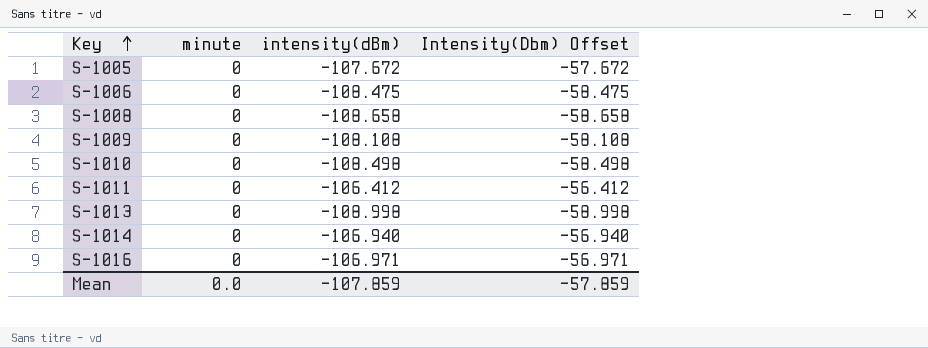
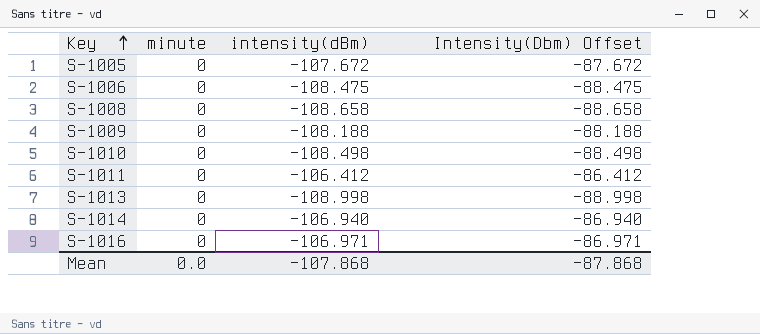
column Intensity(Dbm) Offset | formula: [intensity(dBm)] + 50 -> [intensity(dBm)] + 20
S-1009 | intensity(dBm): -108.108 -> -108.188
Mean | intensity(dBm): -107.859 -> -107.868
Mean | Intensity(Dbm) Offset: -57.859 -> -87.868

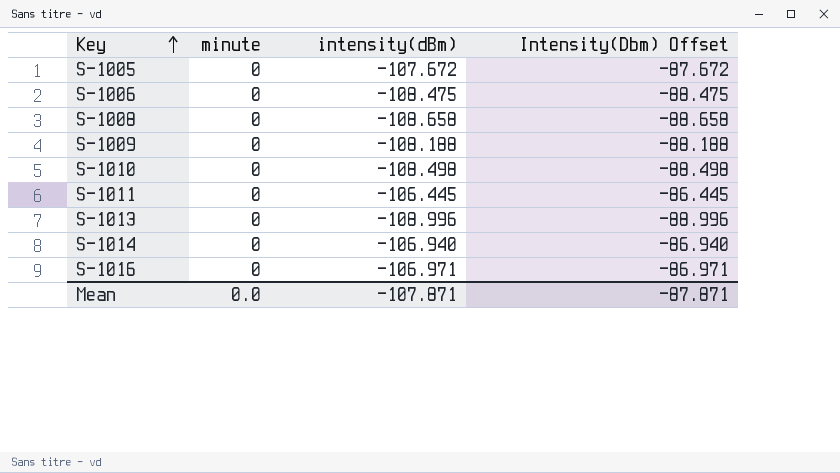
S-1011 | intensity(dBm): -106.412 -> -106.445
S-1011 | Intensity(Dbm) Offset: -86.412 -> -86.445
S-1013 | intensity(dBm): -108.998 -> -108.996
S-1013 | Intensity(Dbm) Offset: -88.998 -> -88.996
Mean | intensity(dBm): -107.868 -> -107.871
Mean | Intensity(Dbm) Offset: -87.868 -> -87.871

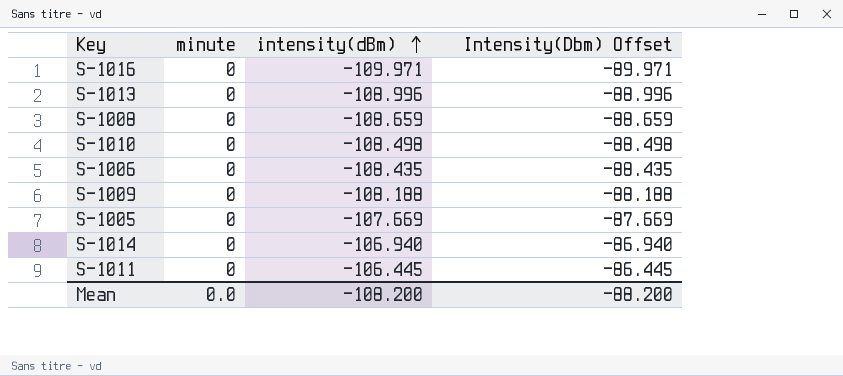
row order: Key ascending -> intensity(dBm) ascending
S-1016 | intensity(dBm): -106.971 -> -109.971
S-1016 | Intensity(Dbm) Offset: -86.971 -> -89.971
S-1008 | intensity(dBm): -108.658 -> -108.659
S-1008 | Intensity(Dbm) Offset: -88.658 -> -88.659
S-1006 | intensity(dBm): -108.475 -> -108.435
S-1006 | Intensity(Dbm) Offset: -88.475 -> -88.435
S-1005 | intensity(dBm): -107.672 -> -107.669
S-1005 | Intensity(Dbm) Offset: -87.672 -> -87.669
Mean | intensity(dBm): -107.871 -> -108.200
Mean | Intensity(Dbm) Offset: -87.871 -> -88.200

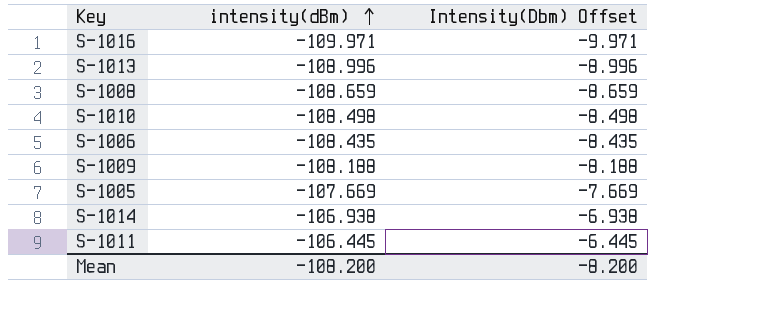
column minute | position: 2 -> none
column Intensity(Dbm) Offset | formula: [intensity(dBm)] + 20 -> [intensity(dBm)] + 100
S-1014 | intensity(dBm): -106.940 -> -106.938
Mean | Intensity(Dbm) Offset: -88.200 -> -8.200

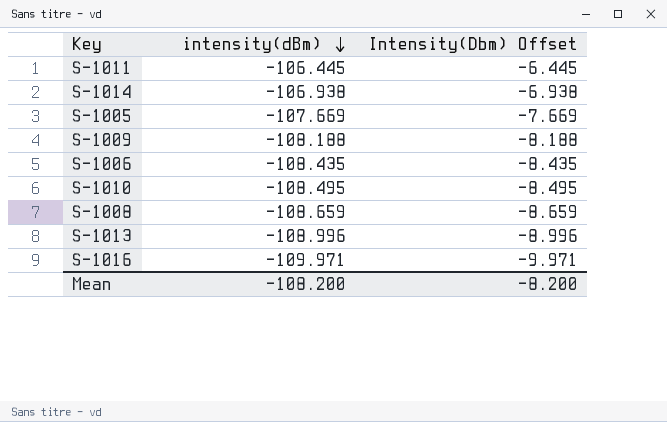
row order: intensity(dBm) ascending -> intensity(dBm) descending
S-1010 | intensity(dBm): -108.498 -> -108.495
S-1010 | Intensity(Dbm) Offset: -8.498 -> -8.495

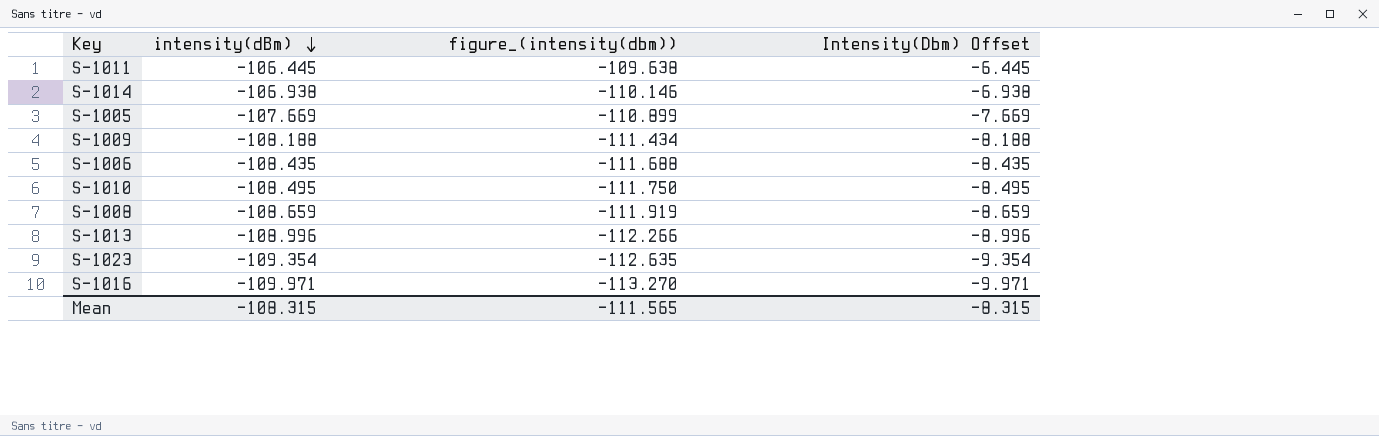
column figure_(intensity(dbm)) | formula: none -> [intensity(dBm)] * 1.03
row S-1023: none -> -109.354 | -112.635 | -9.354
Mean | intensity(dBm): -108.200 -> -108.315
Mean | Intensity(Dbm) Offset: -8.200 -> -8.315

